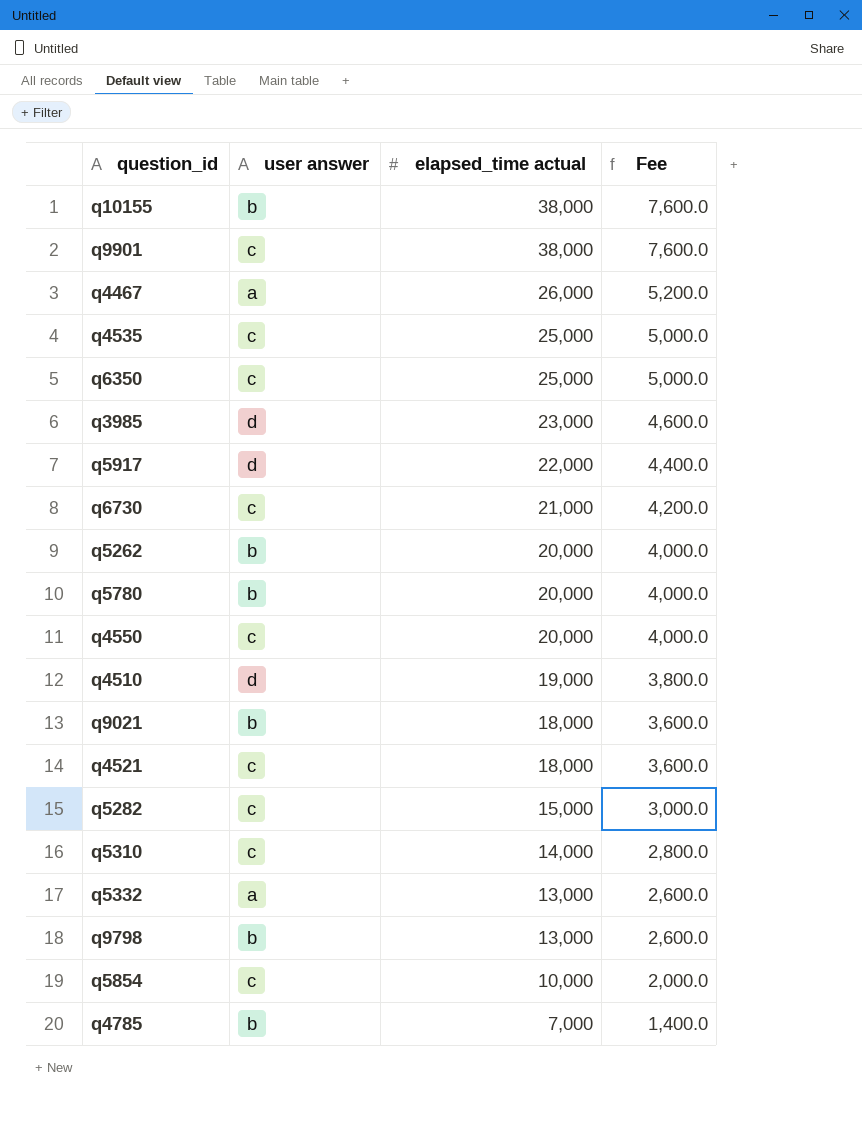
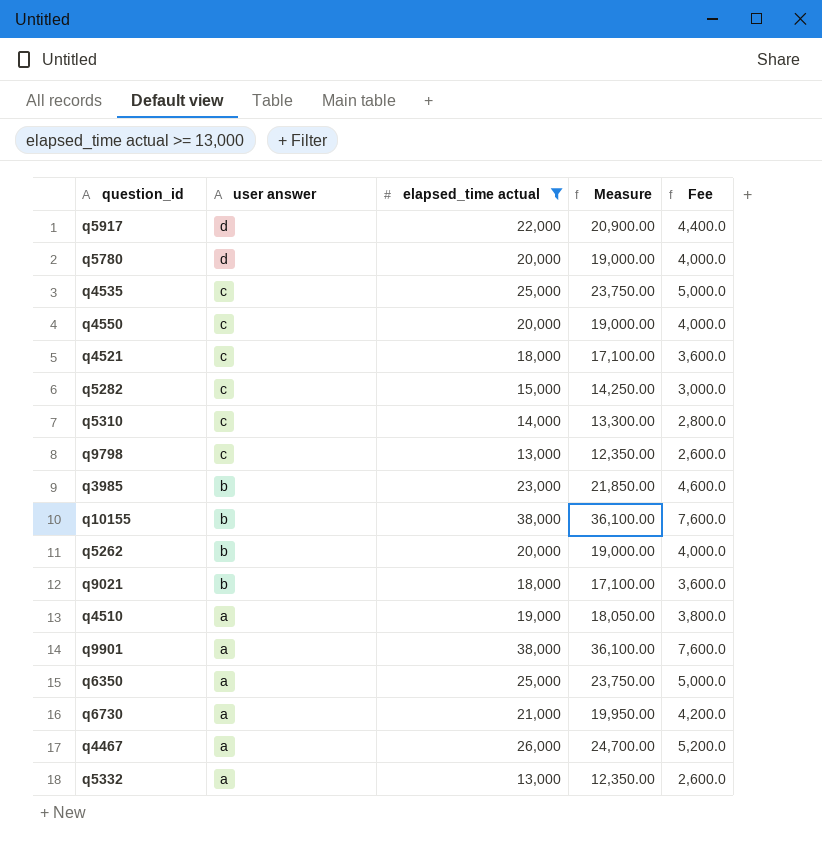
filter: none -> elapsed_time actual >= 13,000
row order: elapsed_time actual descending -> user answer descending
column Measure | formula: none -> [elapsed_time actual] * 0.95
q5780 | user answer: b -> d
q9798 | user answer: b -> c
q3985 | user answer: d -> b
q4510 | user answer: d -> a
q9901 | user answer: c -> a
q6350 | user answer: c -> a
q6730 | user answer: c -> a

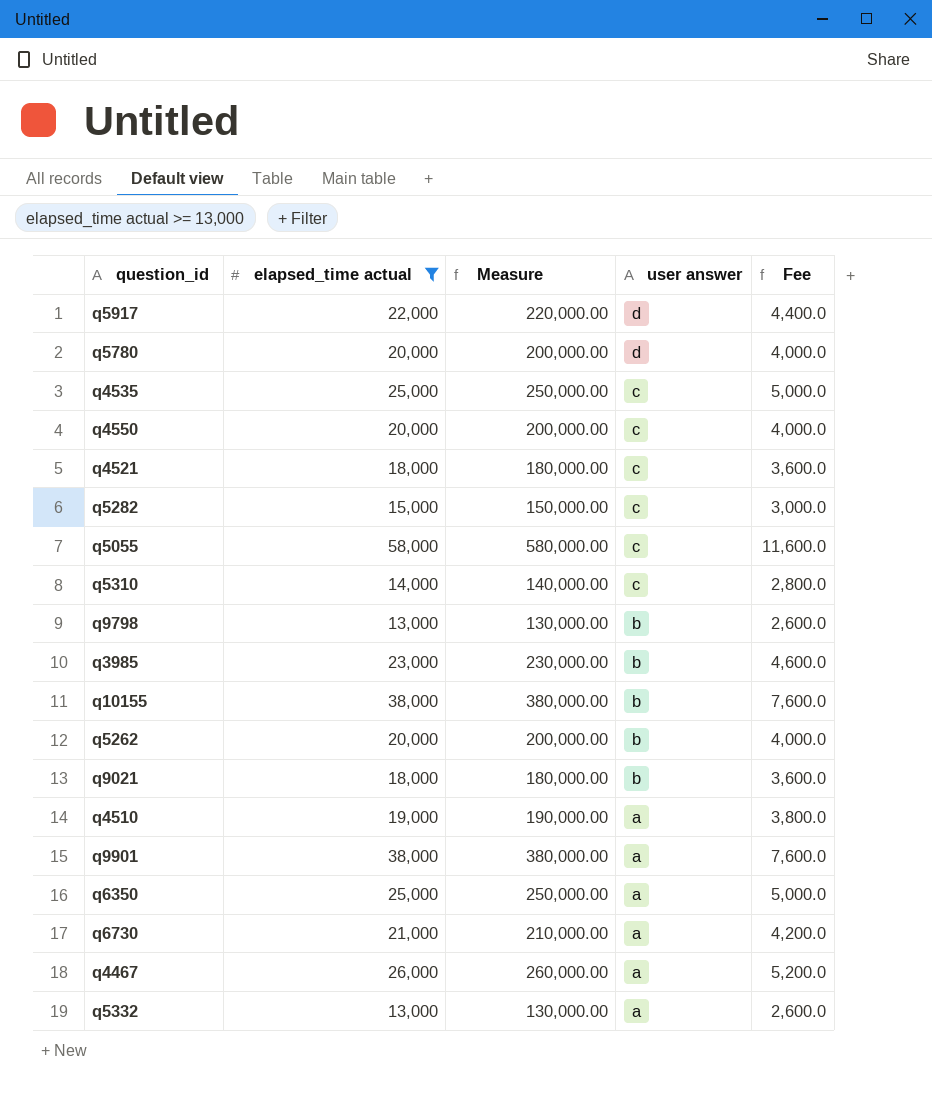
column Measure | formula: [elapsed_time actual] * 0.95 -> [elapsed_time actual] * 10
column user answer | position: 2 -> 4
row q5055: none -> 58,000 | 580,000.00 | c | 11,600.0
q9798 | user answer: c -> b

